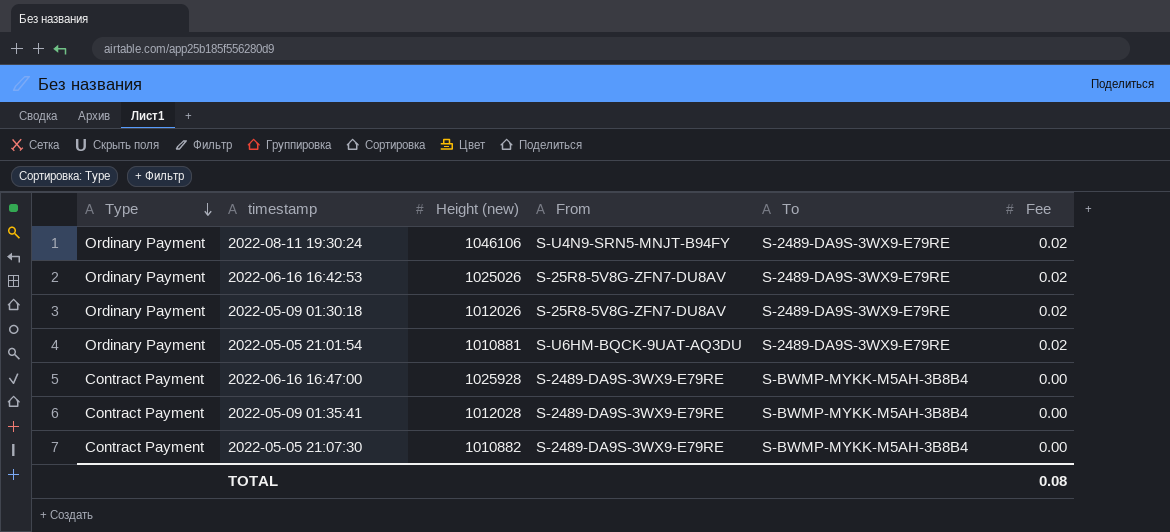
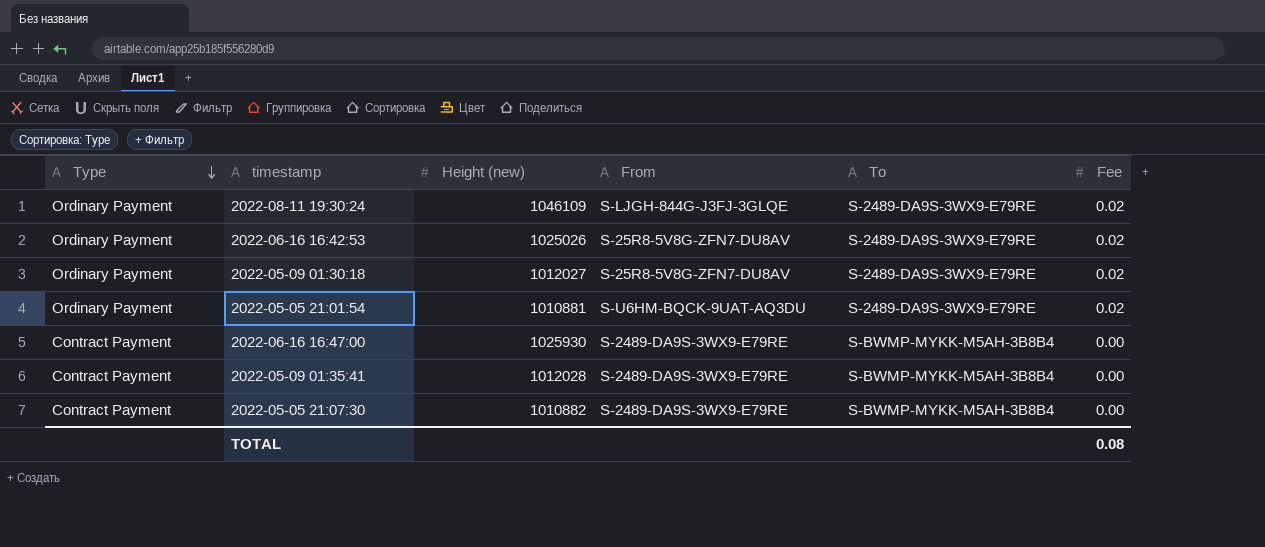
2022-08-11 19:30:24 | Height (new): 1046106 -> 1046109
2022-08-11 19:30:24 | From: S-U4N9-SRN5-MNJT-B94FY -> S-LJGH-844G-J3FJ-3GLQE
2022-05-09 01:30:18 | Height (new): 1012026 -> 1012027
2022-06-16 16:47:00 | Height (new): 1025928 -> 1025930

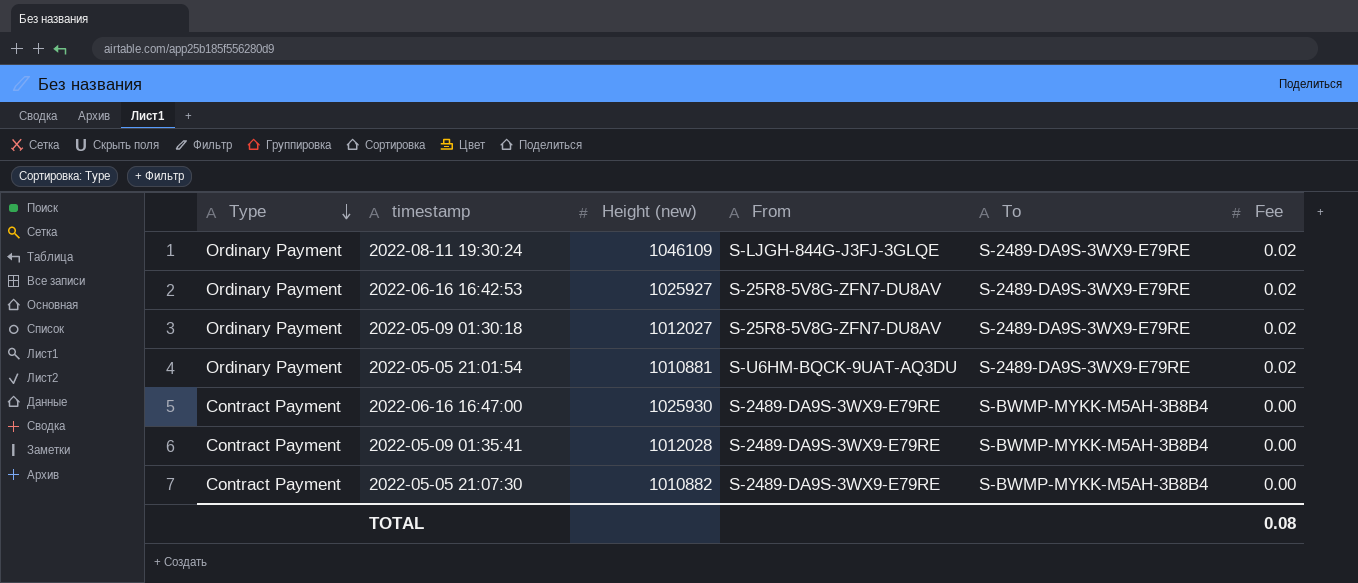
2022-06-16 16:42:53 | Height (new): 1025026 -> 1025927

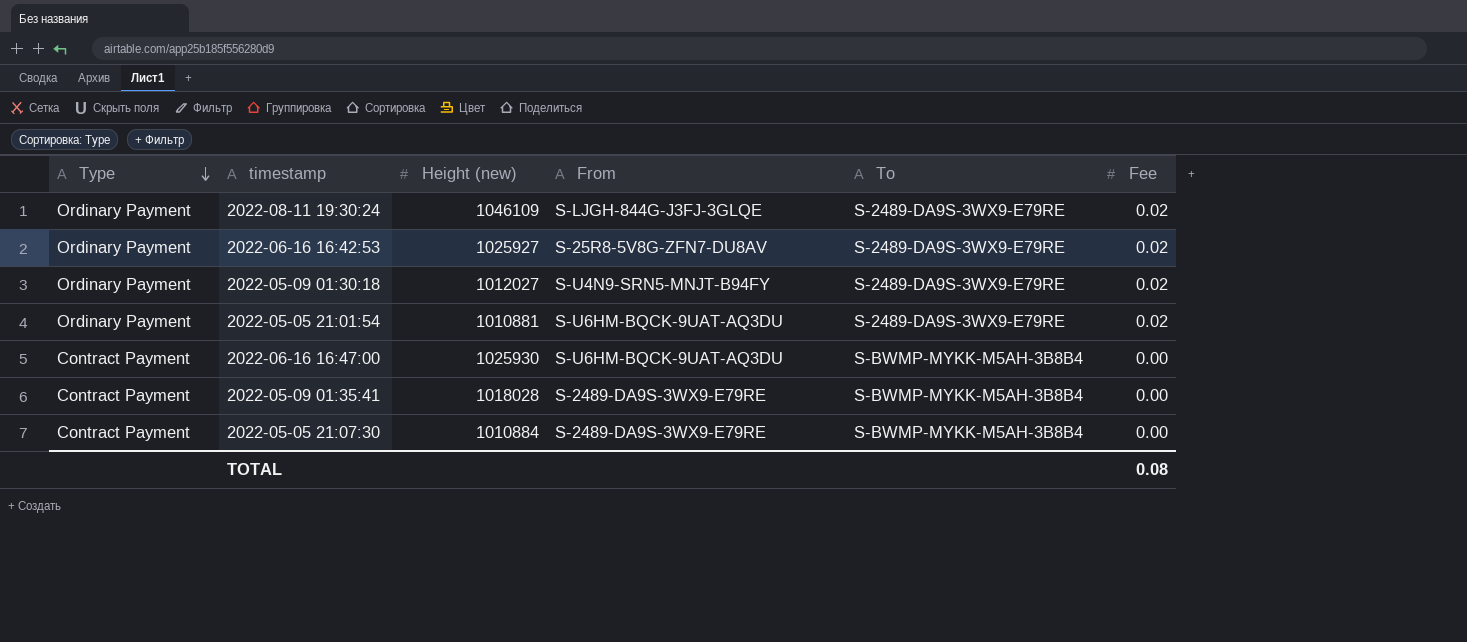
2022-05-09 01:30:18 | From: S-25R8-5V8G-ZFN7-DU8AV -> S-U4N9-SRN5-MNJT-B94FY
2022-06-16 16:47:00 | From: S-2489-DA9S-3WX9-E79RE -> S-U6HM-BQCK-9UAT-AQ3DU
2022-05-09 01:35:41 | Height (new): 1012028 -> 1018028
2022-05-05 21:07:30 | Height (new): 1010882 -> 1010884

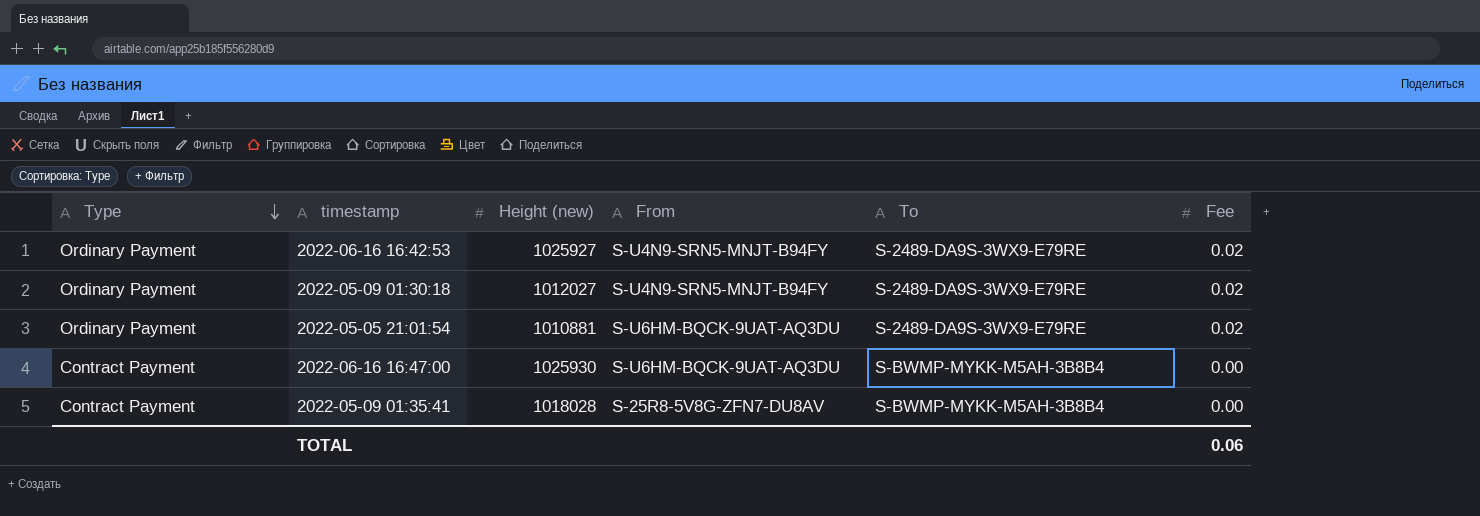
row 2022-08-11 19:30:24: Ordinary Payment | 1046109 | S-LJGH-844G-J3FJ-3GLQE | S-2489-DA9S-3WX9-E79RE | 0.02 -> none
row 2022-05-05 21:07:30: Contract Payment | 1010884 | S-2489-DA9S-3WX9-E79RE | S-BWMP-MYKK-M5AH-3B8B4 | 0.00 -> none
2022-06-16 16:42:53 | From: S-25R8-5V8G-ZFN7-DU8AV -> S-U4N9-SRN5-MNJT-B94FY
2022-05-09 01:35:41 | From: S-2489-DA9S-3WX9-E79RE -> S-25R8-5V8G-ZFN7-DU8AV
TOTAL | Fee: 0.08 -> 0.06

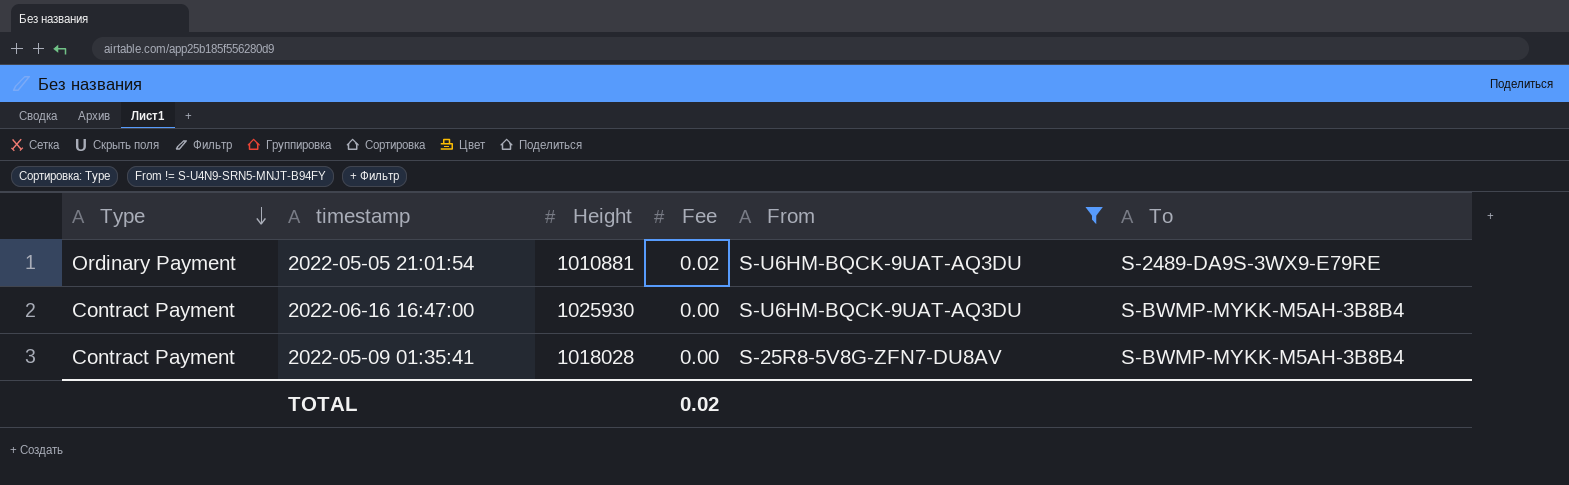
filter: none -> From != S-U4N9-SRN5-MNJT-B94FY
column name: Height (new) -> Height
column Fee | position: 6 -> 4
TOTAL | Fee: 0.06 -> 0.02

